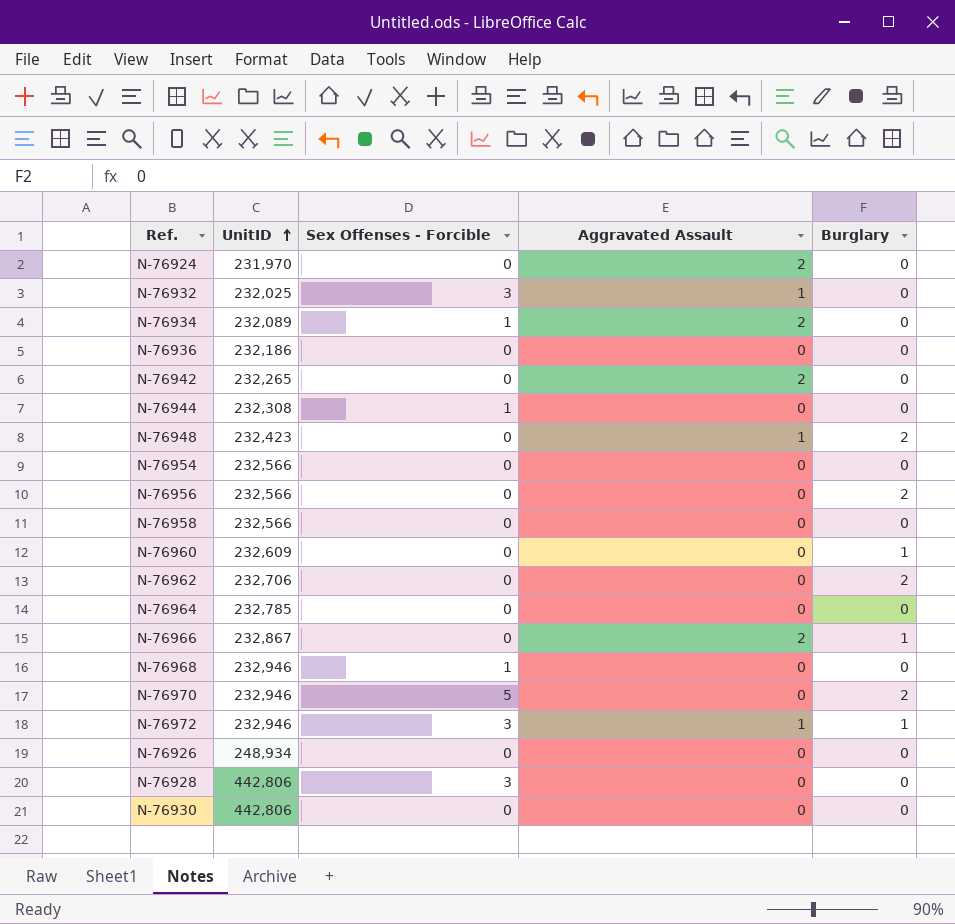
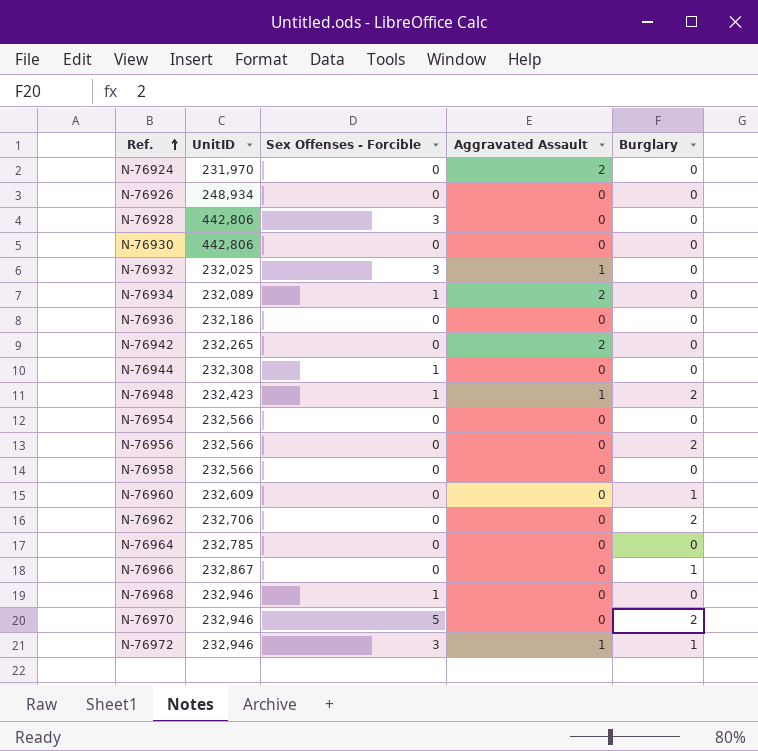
row order: UnitID ascending -> Ref. ascending
N-76948 | Sex Offenses - Forcible: 0 -> 1
N-76966 | Aggravated Assault: 2 -> 0

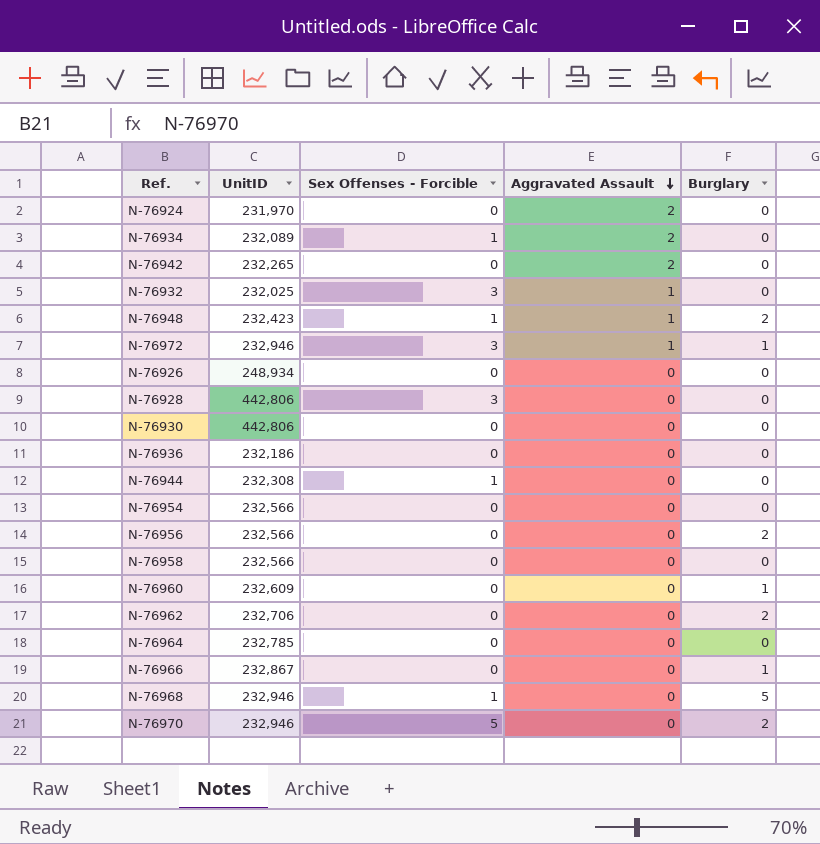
row order: Ref. ascending -> Aggravated Assault descending
N-76968 | Burglary: 0 -> 5

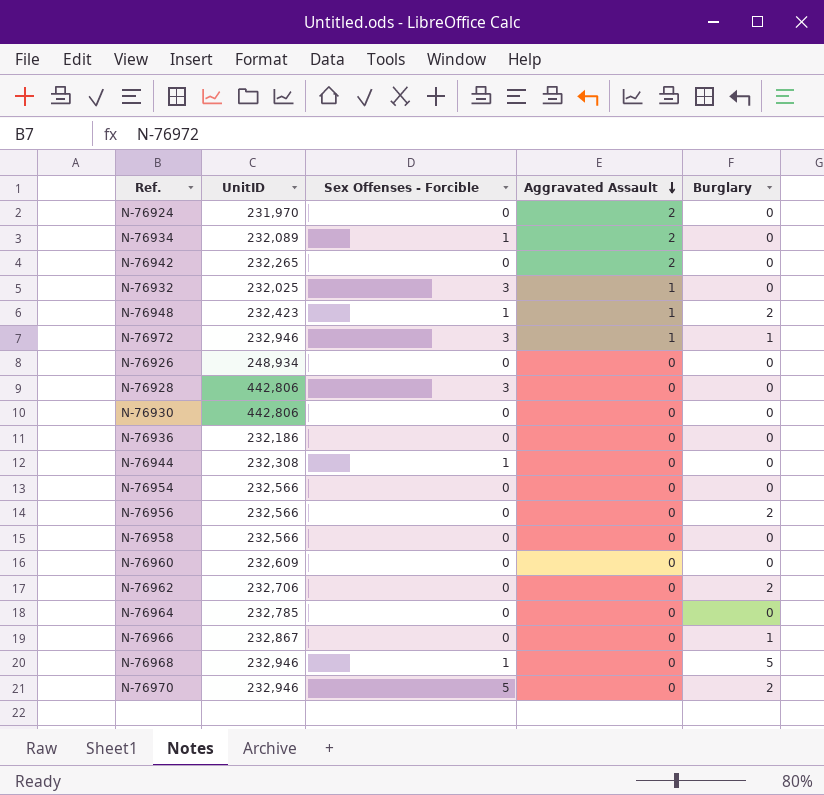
N-76960 | Burglary: 1 -> 0

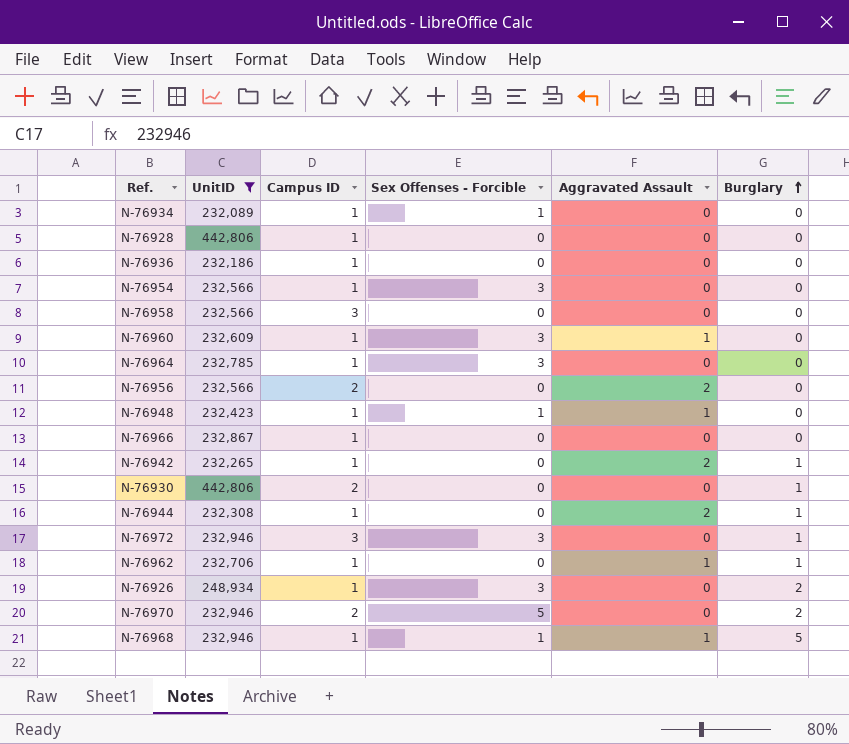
filter: none -> UnitID >= 232,089
row order: Aggravated Assault descending -> Burglary ascending
column Campus ID | position: none -> 3
N-76934 | Aggravated Assault: 2 -> 0
N-76928 | Sex Offenses - Forcible: 3 -> 0
N-76954 | Sex Offenses - Forcible: 0 -> 3
N-76960 | Sex Offenses - Forcible: 0 -> 3
N-76960 | Aggravated Assault: 0 -> 1
N-76964 | Sex Offenses - Forcible: 0 -> 3
N-76956 | Aggravated Assault: 0 -> 2
N-76956 | Burglary: 2 -> 0
N-76948 | Burglary: 2 -> 0
N-76966 | Burglary: 1 -> 0
N-76942 | Burglary: 0 -> 1
N-76930 | Burglary: 0 -> 1
N-76944 | Sex Offenses - Forcible: 1 -> 0
N-76944 | Aggravated Assault: 0 -> 2
N-76944 | Burglary: 0 -> 1
N-76972 | Aggravated Assault: 1 -> 0
N-76962 | Aggravated Assault: 0 -> 1
N-76962 | Burglary: 2 -> 1
N-76926 | Sex Offenses - Forcible: 0 -> 3
N-76926 | Burglary: 0 -> 2
N-76968 | Aggravated Assault: 0 -> 1

